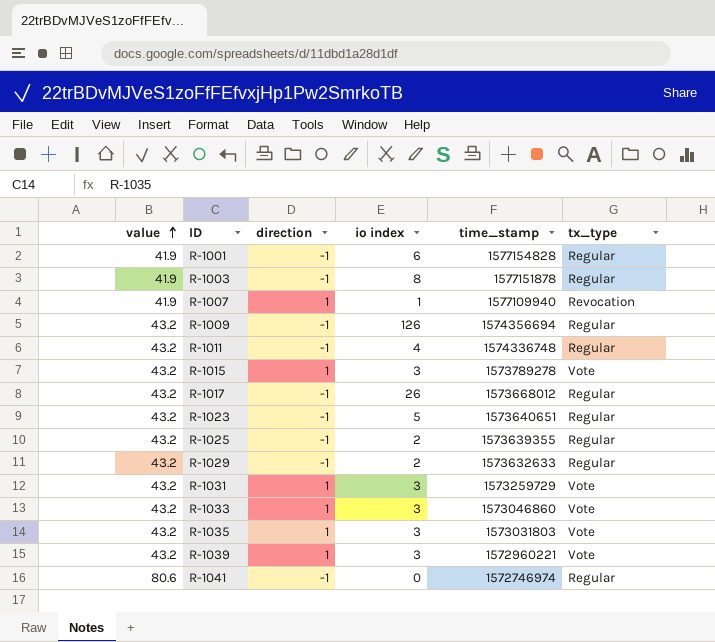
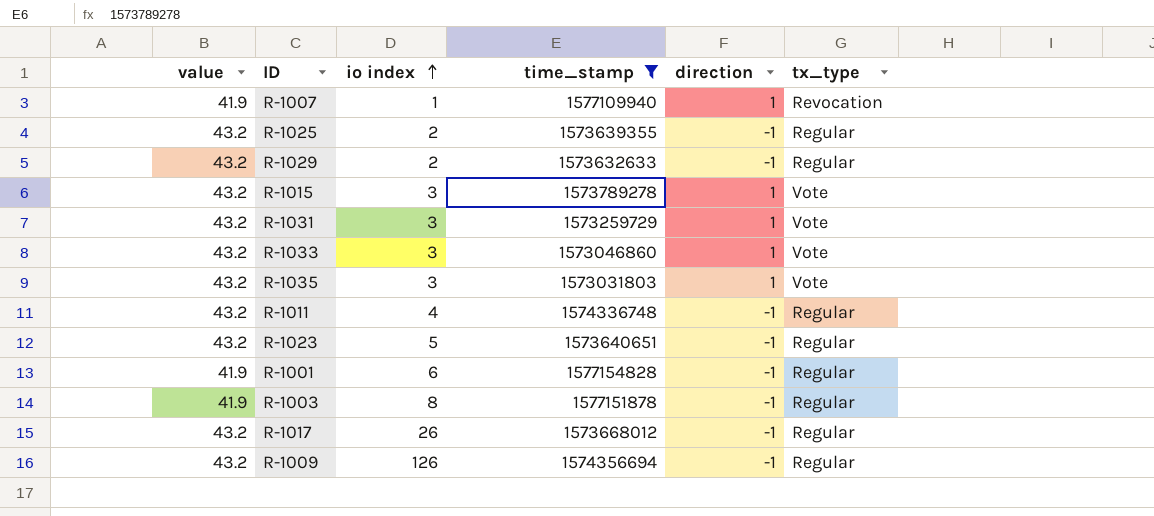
filter: none -> time_stamp >= 1573031803
row order: value ascending -> io index ascending
column direction | position: 3 -> 5

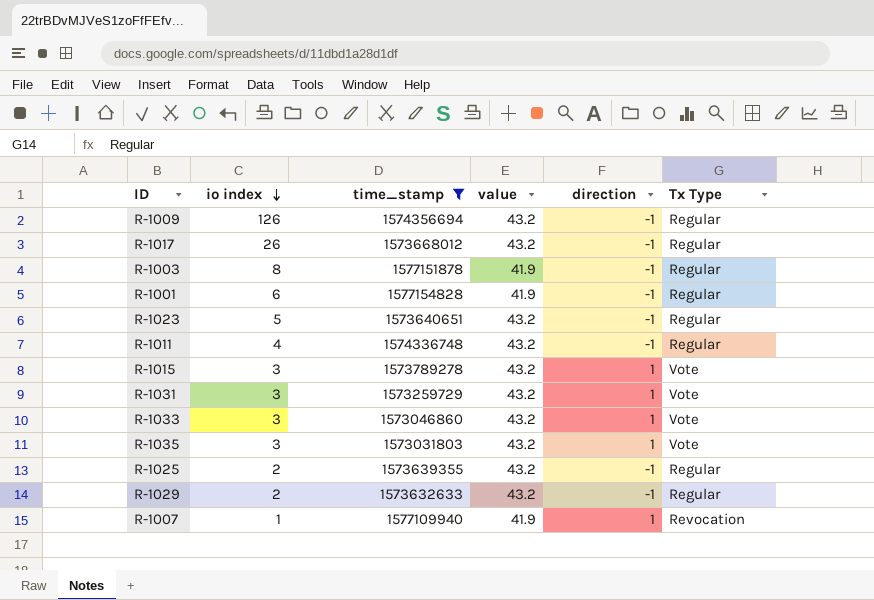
row order: io index ascending -> io index descending
column value | position: 1 -> 4
column name: tx_type -> Tx Type

